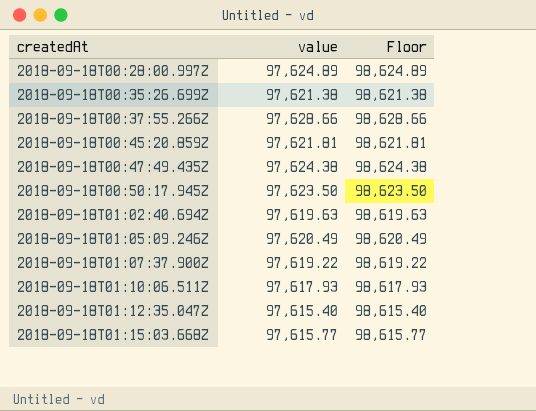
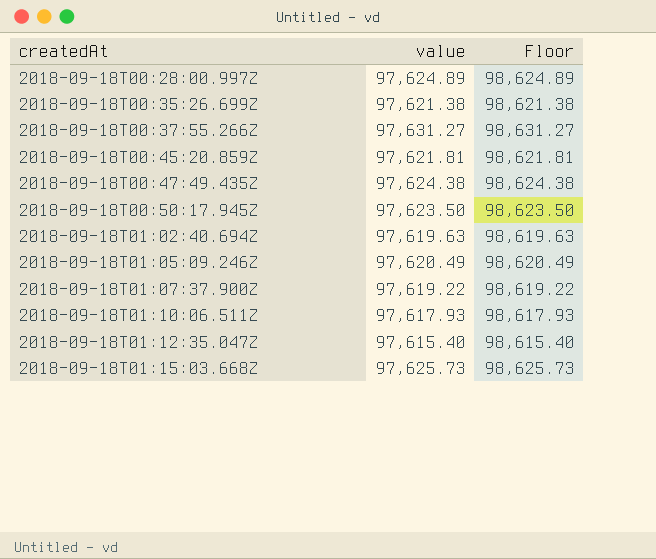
2018-09-18T00:37:55.266Z | value: 97,628.66 -> 97,631.27
2018-09-18T00:37:55.266Z | Floor: 98,628.66 -> 98,631.27
2018-09-18T01:15:03.668Z | value: 97,615.77 -> 97,625.73
2018-09-18T01:15:03.668Z | Floor: 98,615.77 -> 98,625.73

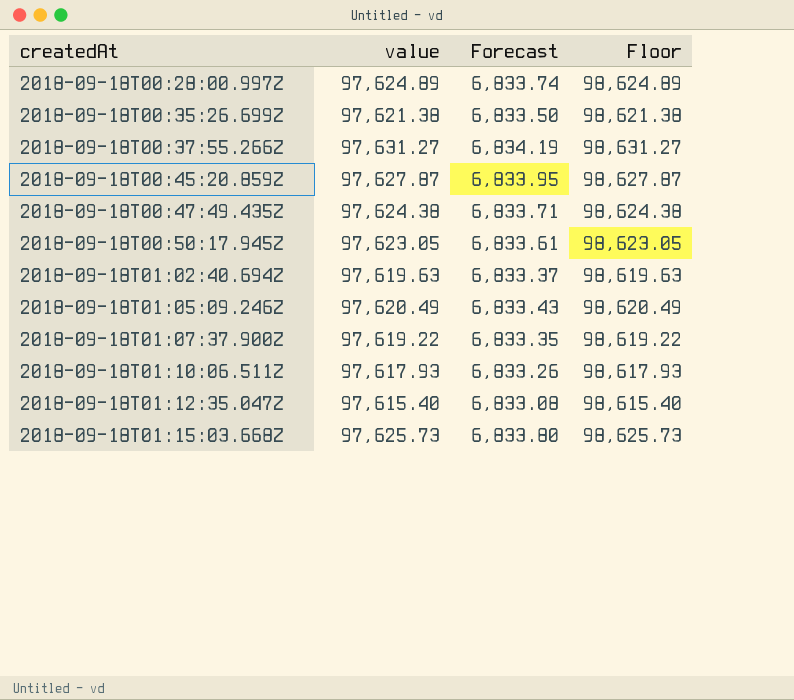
column Forecast | formula: none -> [value] * 0.07
2018-09-18T00:45:20.859Z | value: 97,621.81 -> 97,627.87
2018-09-18T00:45:20.859Z | Floor: 98,621.81 -> 98,627.87
2018-09-18T00:50:17.945Z | value: 97,623.50 -> 97,623.05
2018-09-18T00:50:17.945Z | Floor: 98,623.50 -> 98,623.05

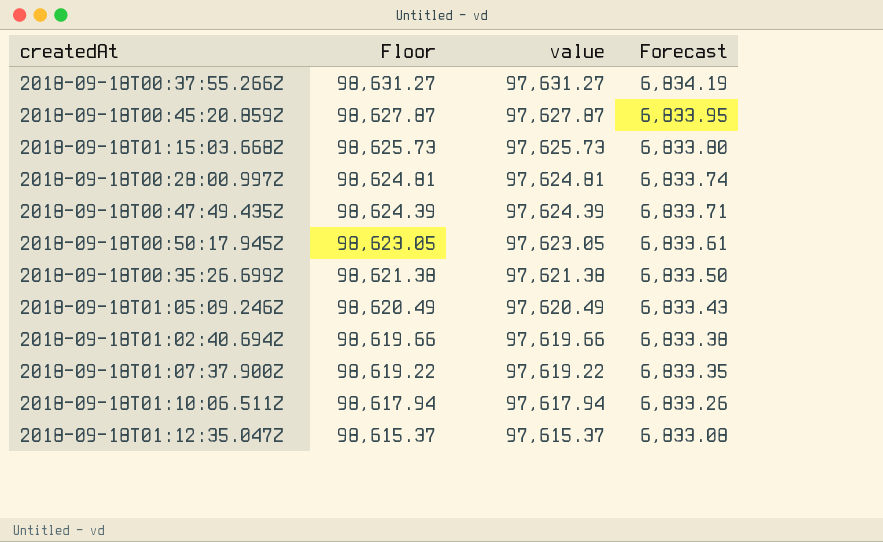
row order: createdAt ascending -> Floor descending
column Floor | position: 4 -> 2
2018-09-18T00:28:00.997Z | Floor: 98,624.89 -> 98,624.81
2018-09-18T00:28:00.997Z | value: 97,624.89 -> 97,624.81
2018-09-18T00:47:49.435Z | Floor: 98,624.38 -> 98,624.39
2018-09-18T00:47:49.435Z | value: 97,624.38 -> 97,624.39
2018-09-18T01:02:40.694Z | Floor: 98,619.63 -> 98,619.66
2018-09-18T01:02:40.694Z | value: 97,619.63 -> 97,619.66
2018-09-18T01:02:40.694Z | Forecast: 6,833.37 -> 6,833.38
2018-09-18T01:10:06.511Z | Floor: 98,617.93 -> 98,617.94
2018-09-18T01:10:06.511Z | value: 97,617.93 -> 97,617.94
2018-09-18T01:12:35.047Z | Floor: 98,615.40 -> 98,615.37
2018-09-18T01:12:35.047Z | value: 97,615.40 -> 97,615.37

